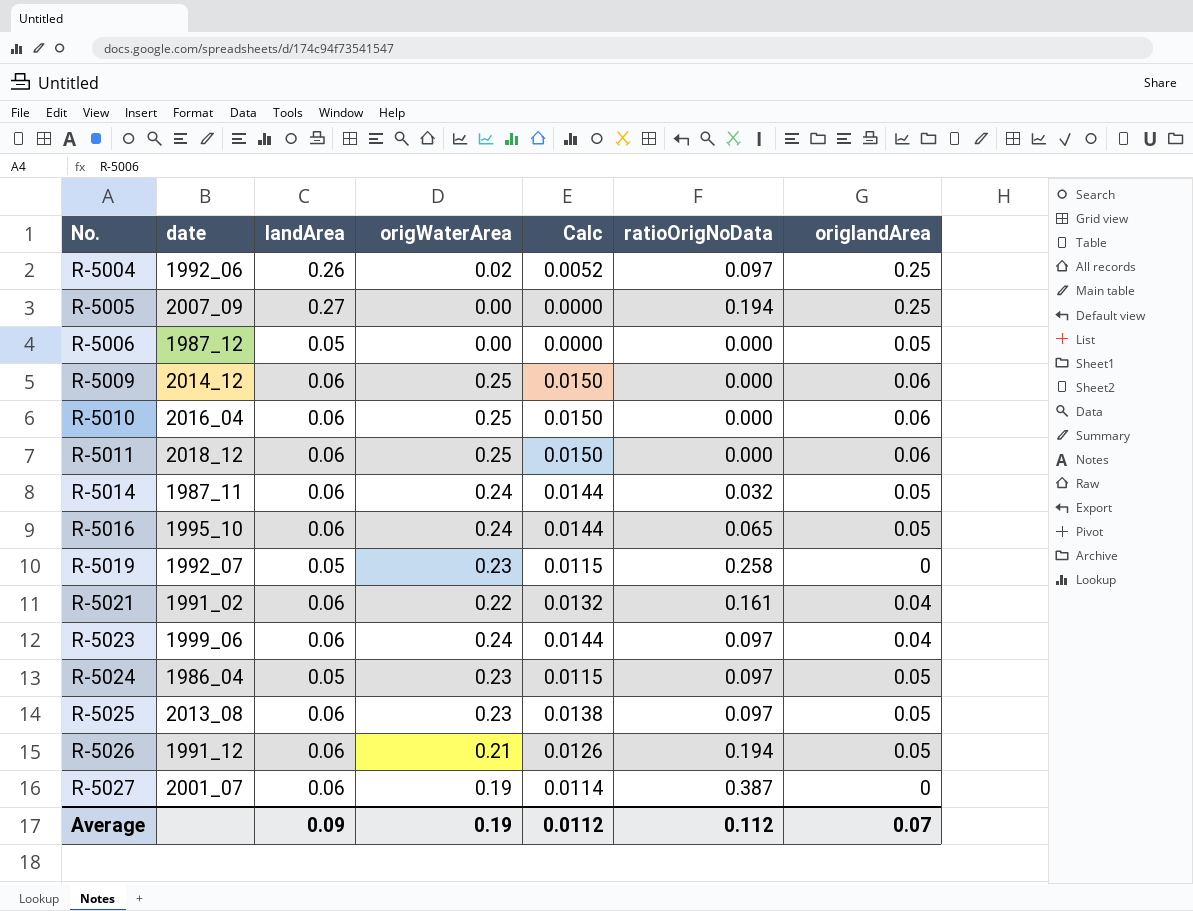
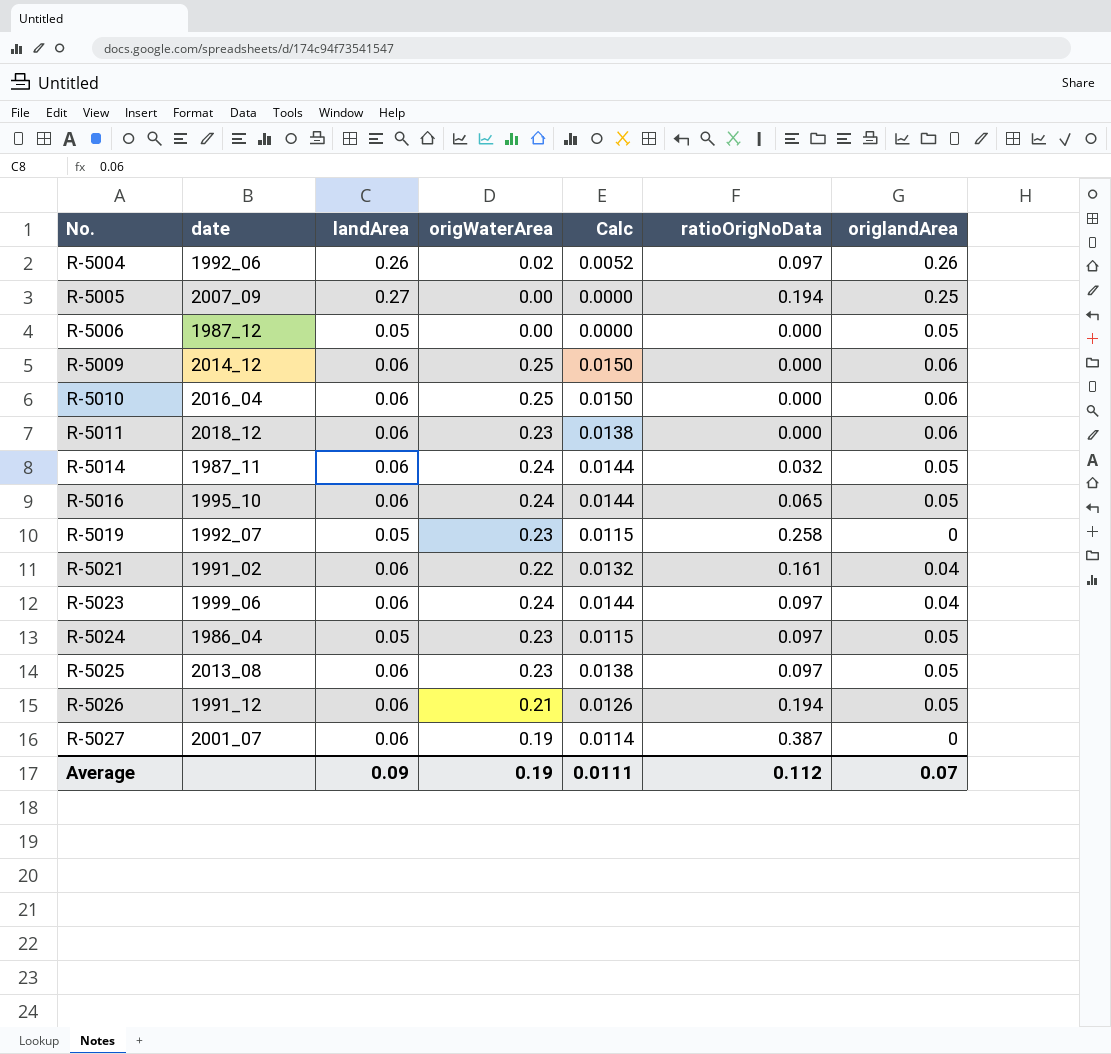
R-5004 | origlandArea: 0.25 -> 0.26
R-5011 | origWaterArea: 0.25 -> 0.23
R-5011 | Calc: 0.0150 -> 0.0138
Average | Calc: 0.0112 -> 0.0111

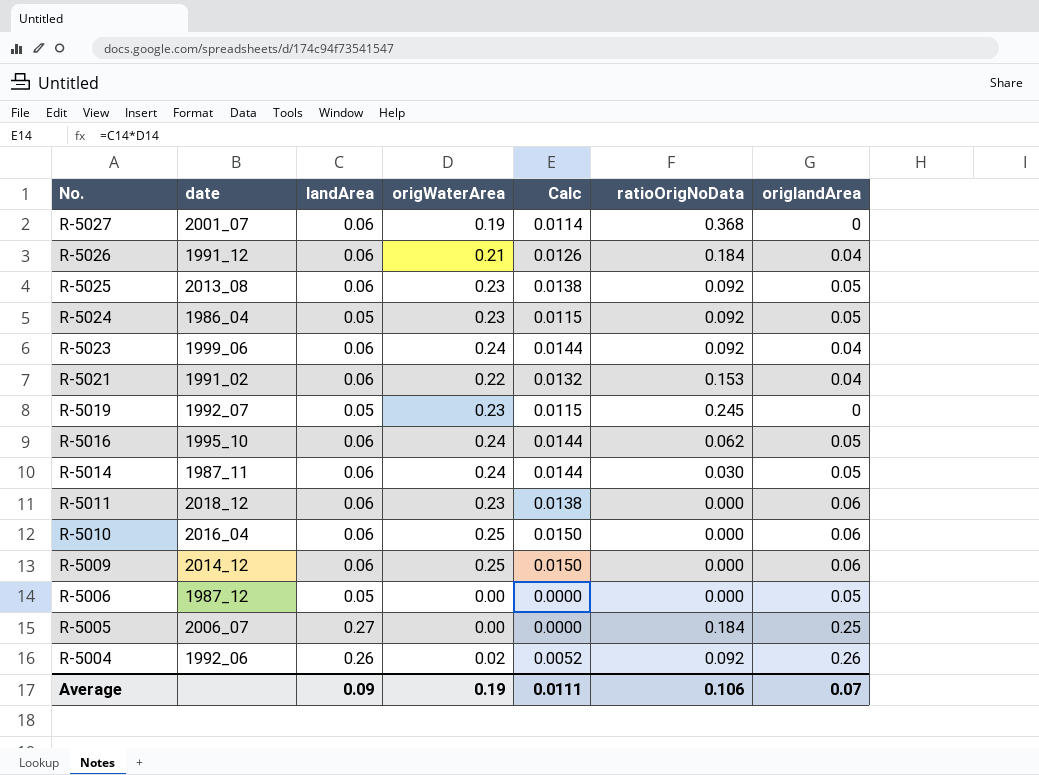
row order: No. ascending -> No. descending
R-5027 | ratioOrigNoData: 0.387 -> 0.368
R-5026 | ratioOrigNoData: 0.194 -> 0.184
R-5026 | origlandArea: 0.05 -> 0.04
R-5025 | ratioOrigNoData: 0.097 -> 0.092
R-5024 | ratioOrigNoData: 0.097 -> 0.092
R-5023 | ratioOrigNoData: 0.097 -> 0.092
R-5021 | ratioOrigNoData: 0.161 -> 0.153
R-5019 | ratioOrigNoData: 0.258 -> 0.245
R-5016 | ratioOrigNoData: 0.065 -> 0.062
R-5014 | ratioOrigNoData: 0.032 -> 0.030
R-5005 | date: 2007_09 -> 2006_07
R-5005 | ratioOrigNoData: 0.194 -> 0.184
R-5004 | ratioOrigNoData: 0.097 -> 0.092
Average | ratioOrigNoData: 0.112 -> 0.106

